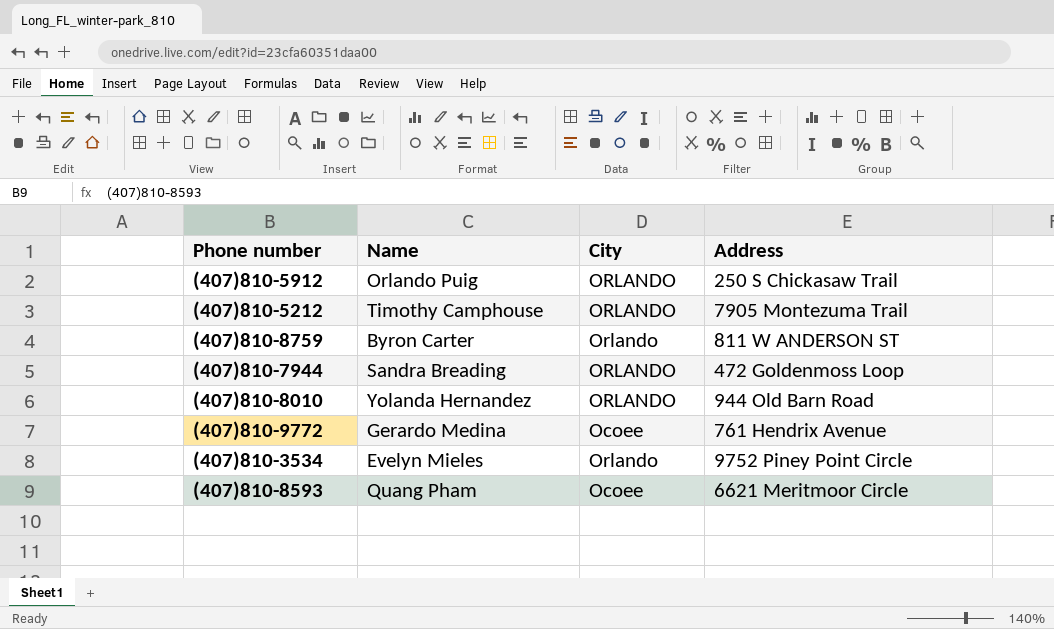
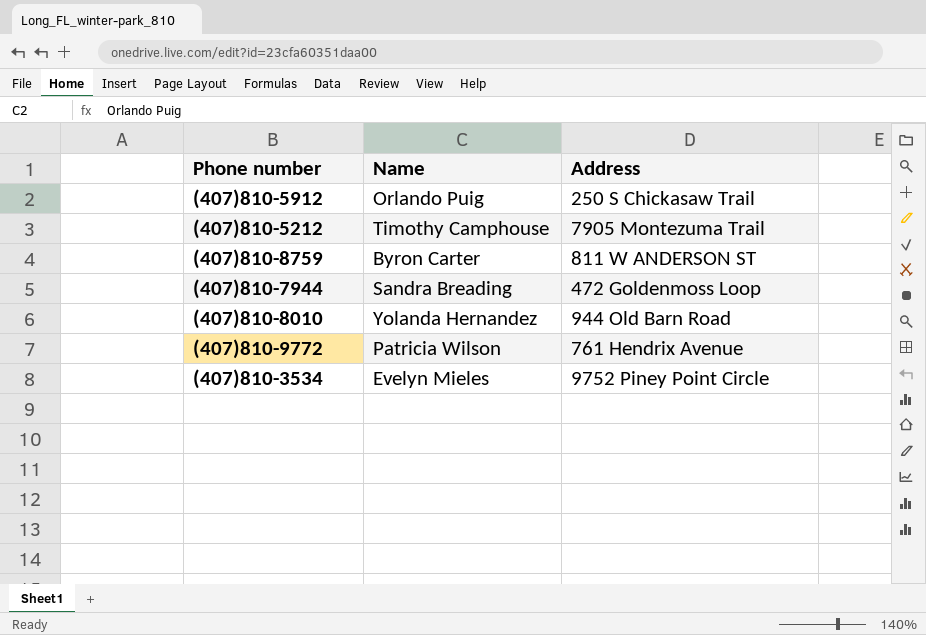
column City | position: 3 -> none
row (407)810-8593: Quang Pham | Ocoee | 6621 Meritmoor Circle -> none
(407)810-9772 | Name: Gerardo Medina -> Patricia Wilson

